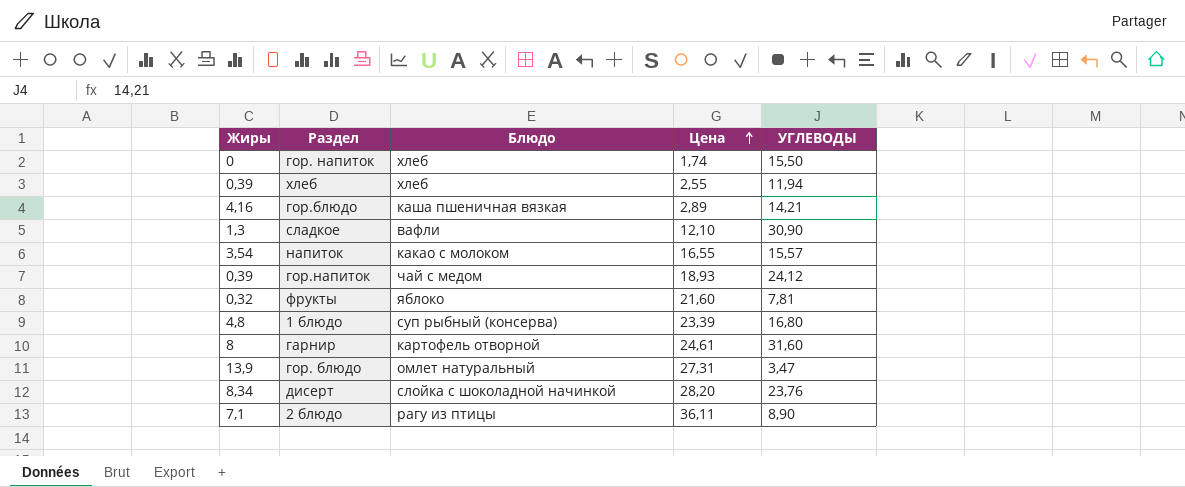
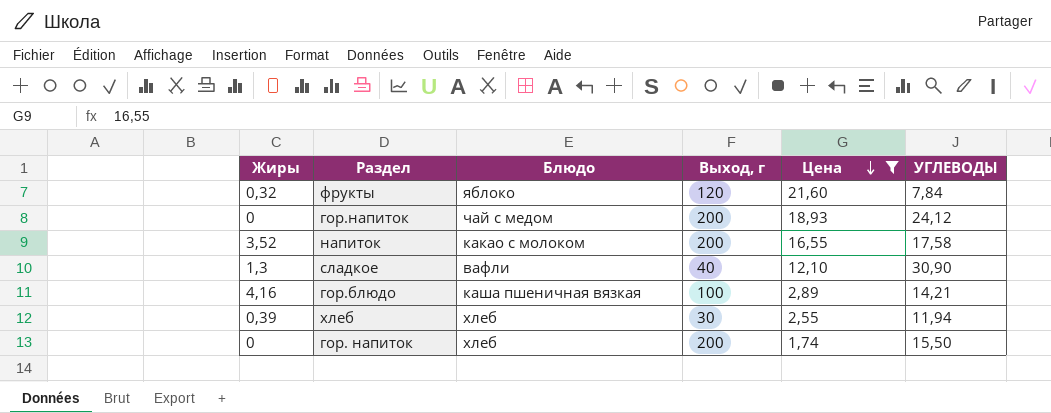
filter: none -> Цена <= 21,60
row order: Цена ascending -> Цена descending
column Выход, г | position: none -> 4
фрукты | УГЛЕВОДЫ: 7,81 -> 7,84
гор.напиток | Жиры: 0,39 -> 0
напиток | Жиры: 3,54 -> 3,52
напиток | УГЛЕВОДЫ: 15,57 -> 17,58

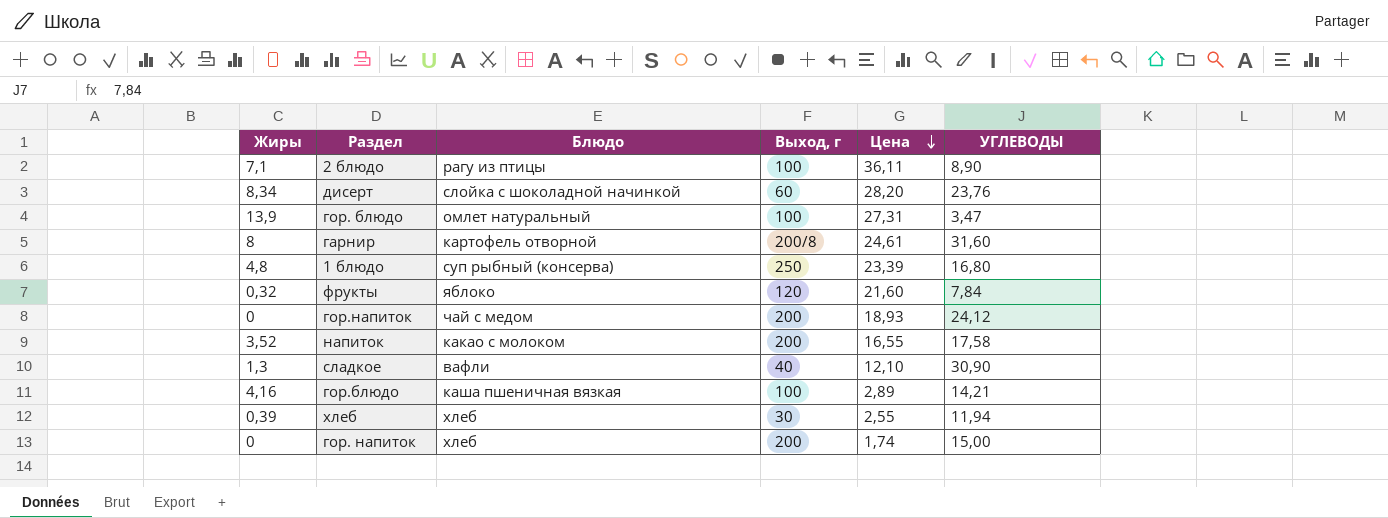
filter: Цена <= 21,60 -> none
гор. напиток | УГЛЕВОДЫ: 15,50 -> 15,00

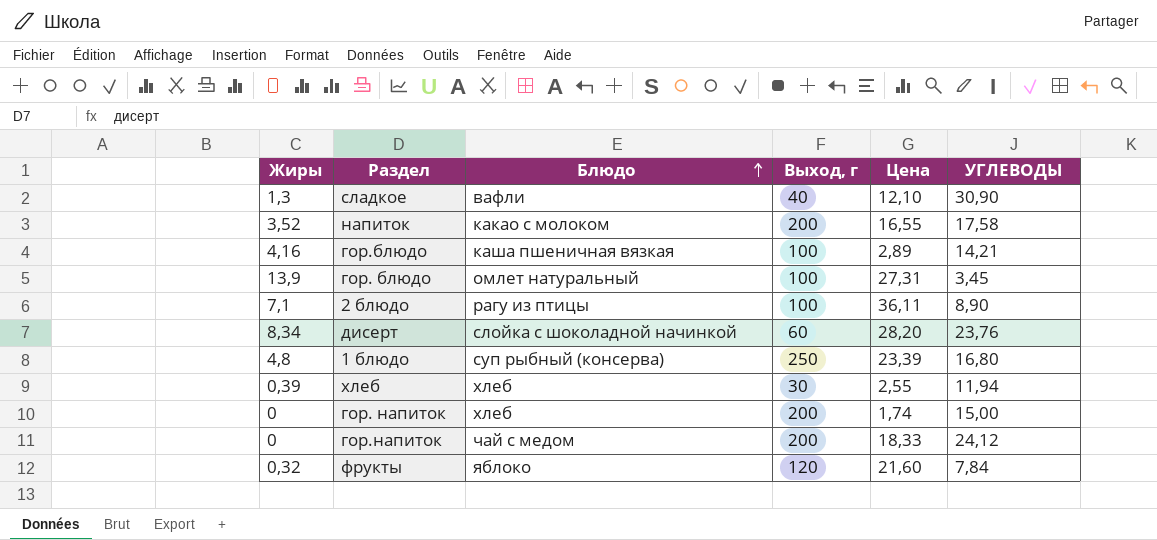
row order: Цена descending -> Блюдо ascending
row гарнир: 8 | картофель отворной | 200/8 | 24,61 | 31,60 -> none
гор. блюдо | УГЛЕВОДЫ: 3,47 -> 3,45
гор.напиток | Цена: 18,93 -> 18,33

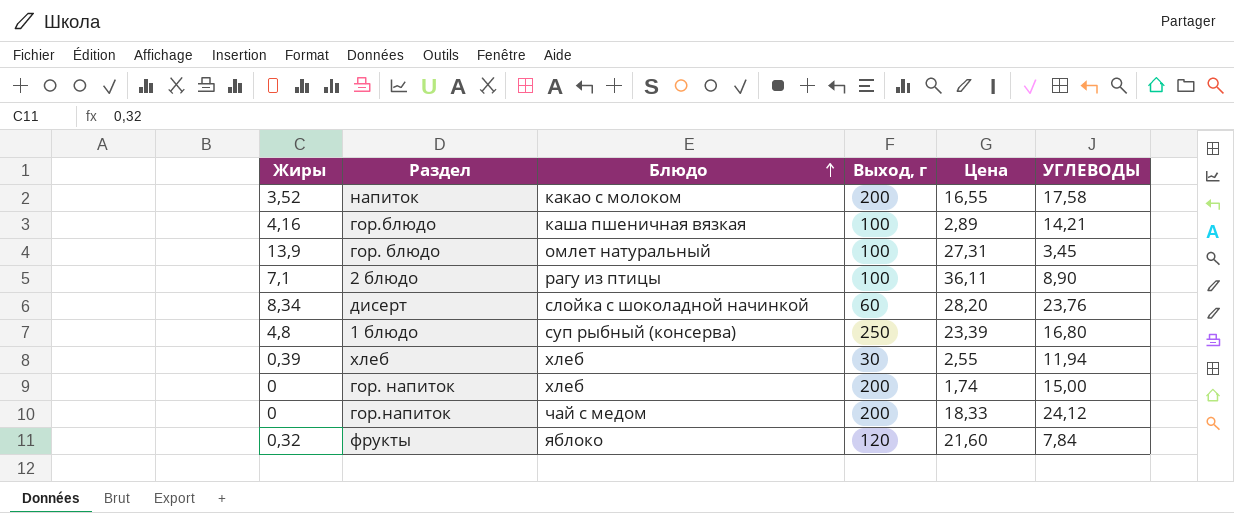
row сладкое: 1,3 | вафли | 40 | 12,10 | 30,90 -> none

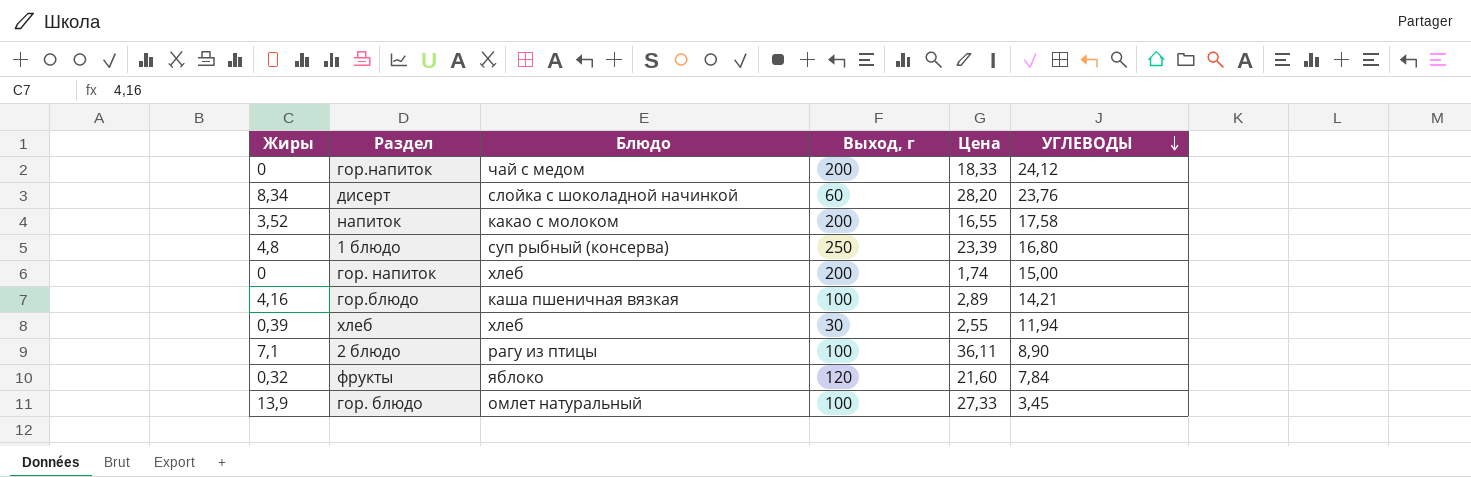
row order: Блюдо ascending -> УГЛЕВОДЫ descending
гор. блюдо | Цена: 27,31 -> 27,33

